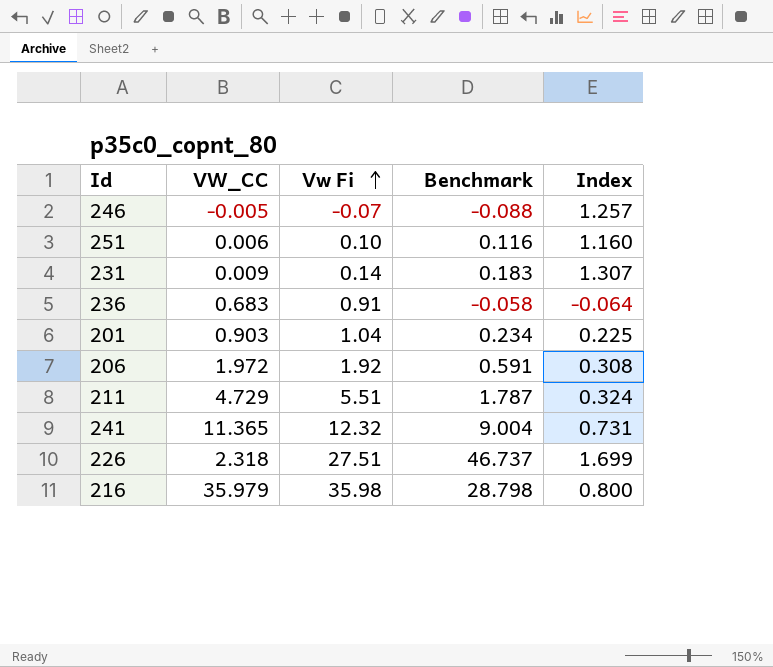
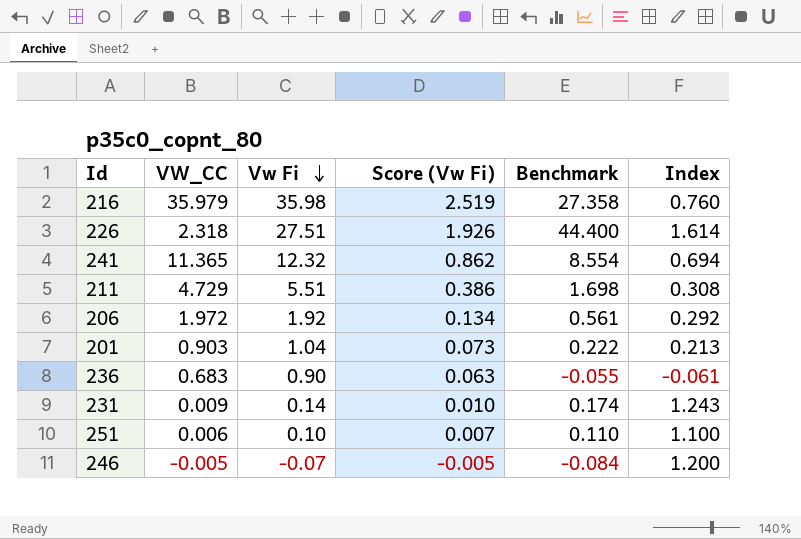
row order: Vw Fi ascending -> Vw Fi descending
column Score (Vw Fi) | formula: none -> [Vw Fi] * 0.07
216 | Benchmark: 28.798 -> 27.358
216 | Index: 0.800 -> 0.760
226 | Benchmark: 46.737 -> 44.400
226 | Index: 1.699 -> 1.614
241 | Benchmark: 9.004 -> 8.554
241 | Index: 0.731 -> 0.694
211 | Benchmark: 1.787 -> 1.698
211 | Index: 0.324 -> 0.308
206 | Benchmark: 0.591 -> 0.561
206 | Index: 0.308 -> 0.292
201 | Benchmark: 0.234 -> 0.222
201 | Index: 0.225 -> 0.213
236 | Vw Fi: 0.91 -> 0.90
236 | Benchmark: -0.058 -> -0.055
236 | Index: -0.064 -> -0.061
231 | Benchmark: 0.183 -> 0.174
231 | Index: 1.307 -> 1.243
251 | Benchmark: 0.116 -> 0.110
251 | Index: 1.160 -> 1.100
246 | Benchmark: -0.088 -> -0.084
246 | Index: 1.257 -> 1.200

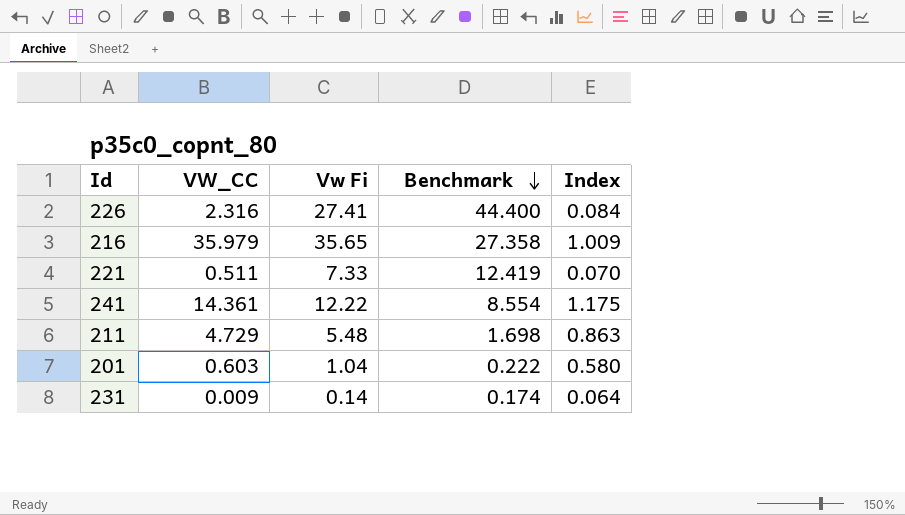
row order: Vw Fi descending -> Benchmark descending
column Score (Vw Fi) | formula: [Vw Fi] * 0.07 -> none
column Index | formula: [Benchmark] / [Vw Fi] -> [VW_CC] / [Vw Fi]
row 206: 1.972 | 1.92 | 0.134 | 0.561 | 0.292 -> none
row 236: 0.683 | 0.90 | 0.063 | -0.055 | -0.061 -> none
row 251: 0.006 | 0.10 | 0.007 | 0.110 | 1.100 -> none
row 246: -0.005 | -0.07 | -0.005 | -0.084 | 1.200 -> none
226 | VW_CC: 2.318 -> 2.316
226 | Vw Fi: 27.51 -> 27.41
216 | Vw Fi: 35.98 -> 35.65
row 221: none -> 0.511 | 7.33 | 12.419 | 0.070
241 | VW_CC: 11.365 -> 14.361
241 | Vw Fi: 12.32 -> 12.22
211 | Vw Fi: 5.51 -> 5.48
201 | VW_CC: 0.903 -> 0.603

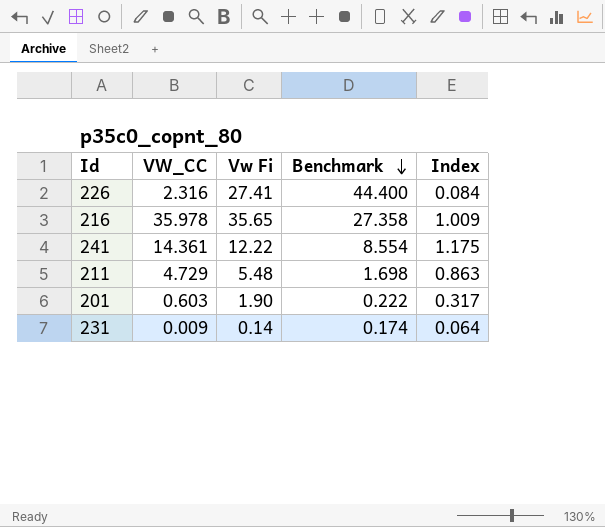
row 221: 0.511 | 7.33 | 12.419 | 0.070 -> none
216 | VW_CC: 35.979 -> 35.978
201 | Vw Fi: 1.04 -> 1.90
201 | Index: 0.580 -> 0.317

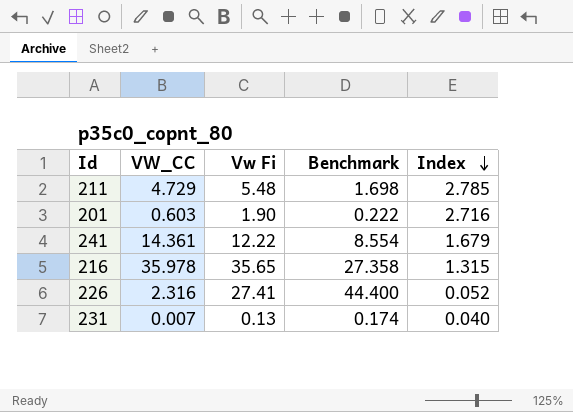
row order: Benchmark descending -> Index descending
column Index | formula: [VW_CC] / [Vw Fi] -> [VW_CC] / [Benchmark]
231 | VW_CC: 0.009 -> 0.007
231 | Vw Fi: 0.14 -> 0.13

